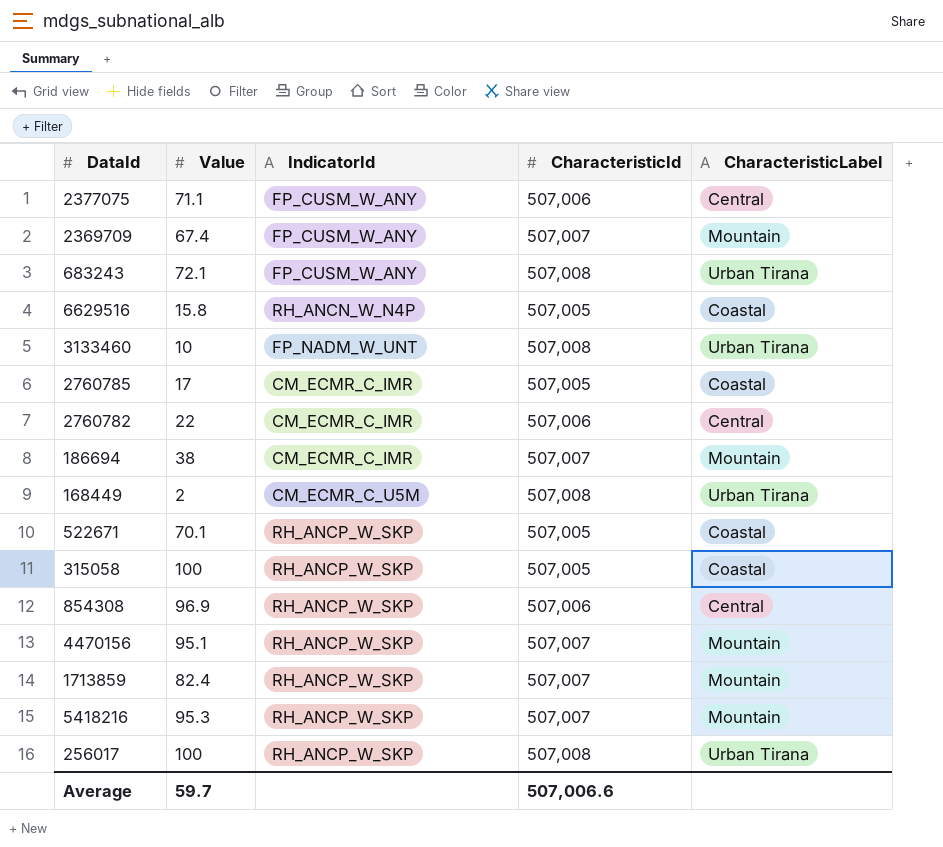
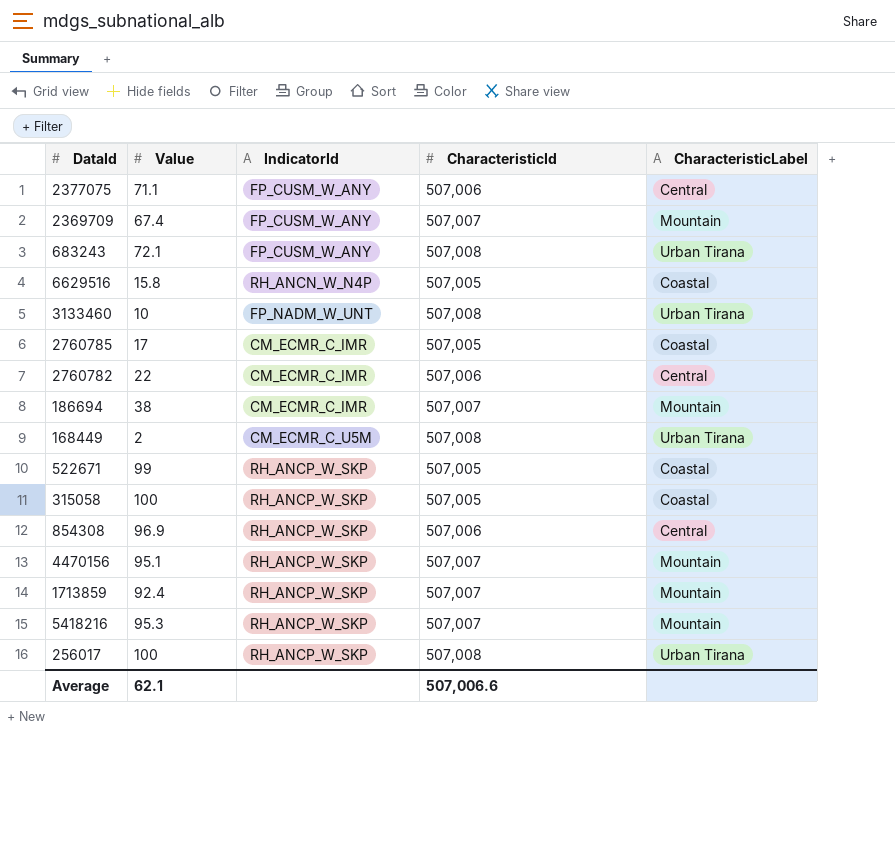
522671 | Value: 70.1 -> 99
1713859 | Value: 82.4 -> 92.4
Average | Value: 59.7 -> 62.1

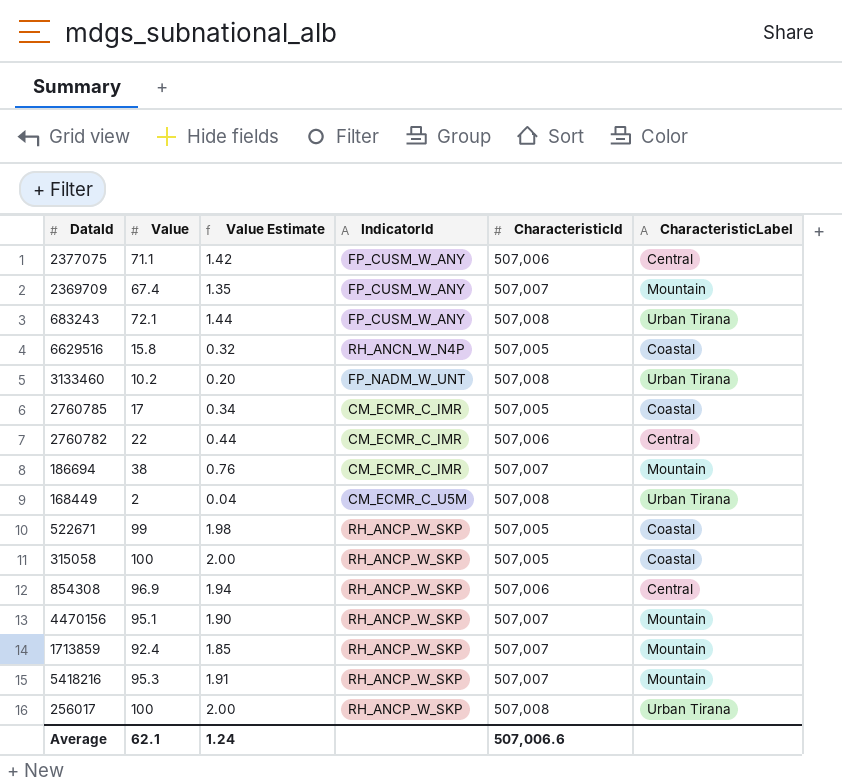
column Value Estimate | formula: none -> [Value] * 0.02
3133460 | Value: 10 -> 10.2

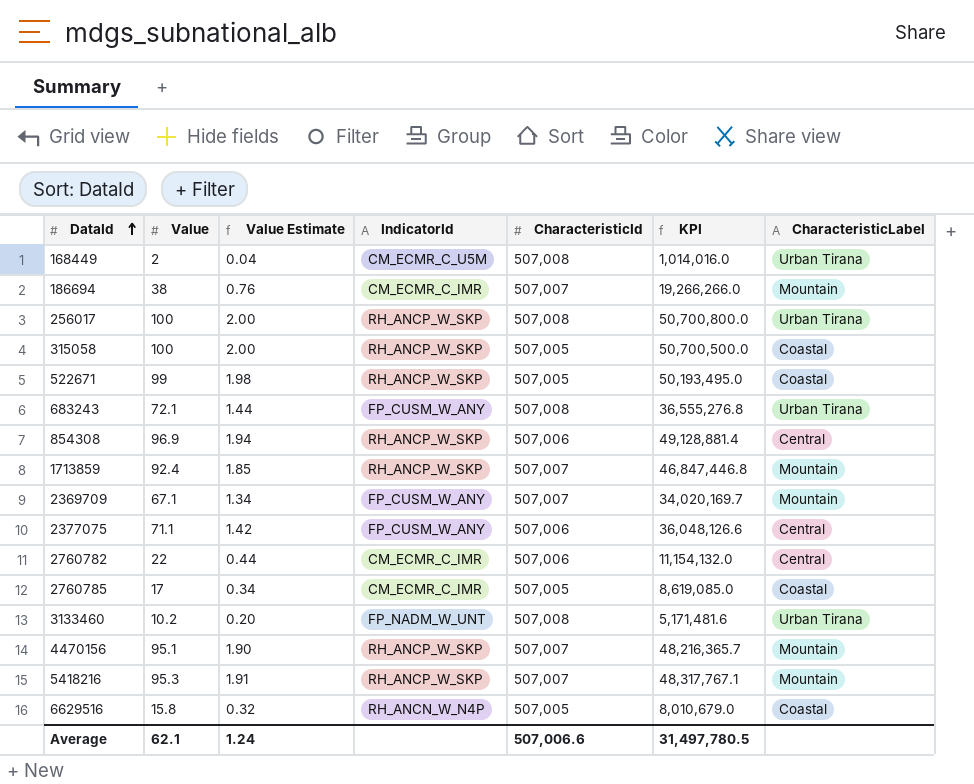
row order: none -> DataId ascending
column KPI | formula: none -> [Value] * [CharacteristicId]
2369709 | Value: 67.4 -> 67.1
2369709 | Value Estimate: 1.35 -> 1.34

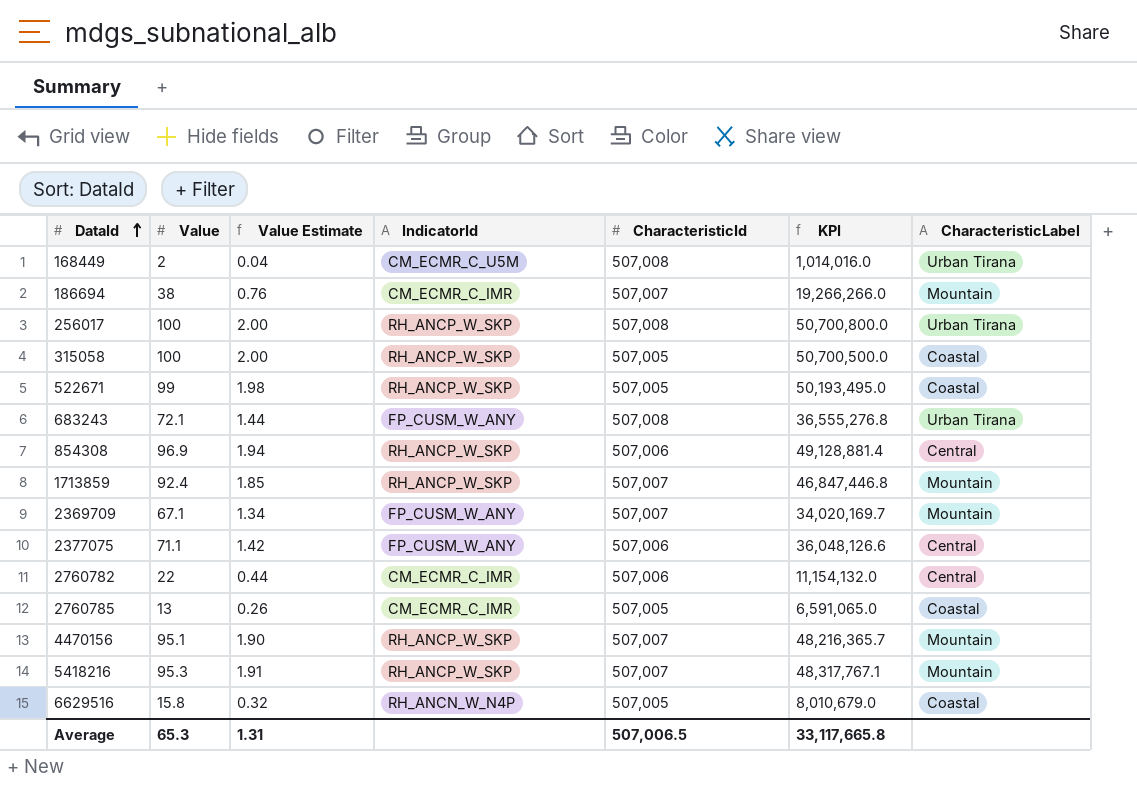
row 3133460: 10.2 | 0.20 | FP_NADM_W_UNT | 507,008 | 5,171,481.6 | Urban Tirana -> none
2760785 | Value: 17 -> 13
2760785 | Value Estimate: 0.34 -> 0.26
2760785 | KPI: 8,619,085.0 -> 6,591,065.0
Average | Value: 62.1 -> 65.3
Average | Value Estimate: 1.24 -> 1.31
Average | CharacteristicId: 507,006.6 -> 507,006.5
Average | KPI: 31,497,780.5 -> 33,117,665.8

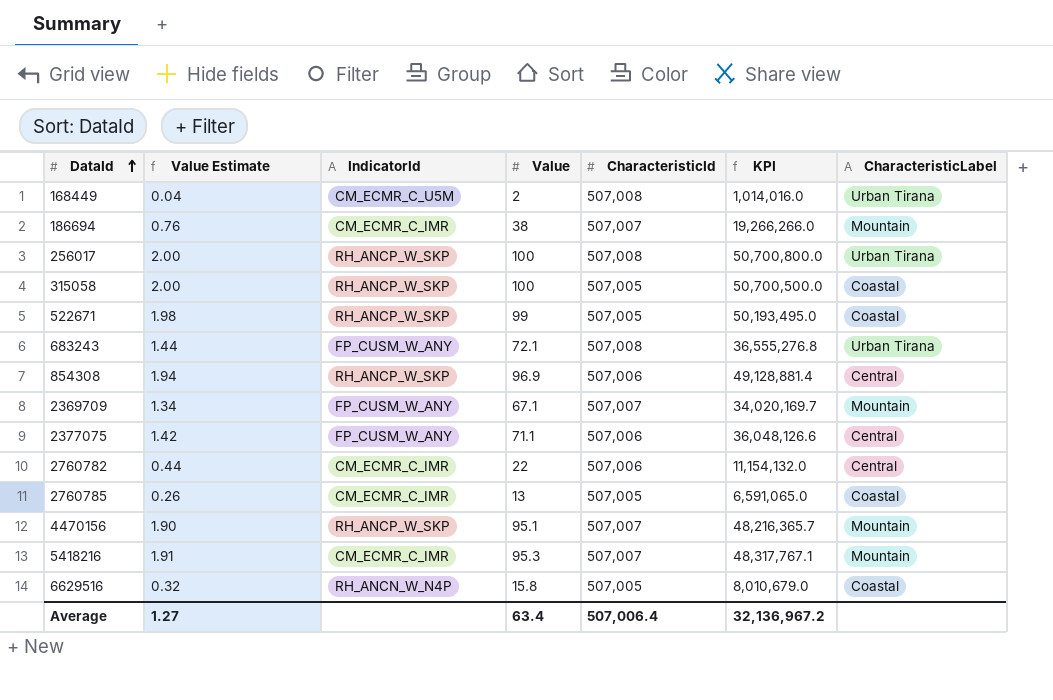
column Value | position: 2 -> 4
row 1713859: 92.4 | 1.85 | RH_ANCP_W_SKP | 507,007 | 46,847,446.8 | Mountain -> none
5418216 | IndicatorId: RH_ANCP_W_SKP -> CM_ECMR_C_IMR
Average | Value Estimate: 1.31 -> 1.27
Average | Value: 65.3 -> 63.4
Average | CharacteristicId: 507,006.5 -> 507,006.4
Average | KPI: 33,117,665.8 -> 32,136,967.2

